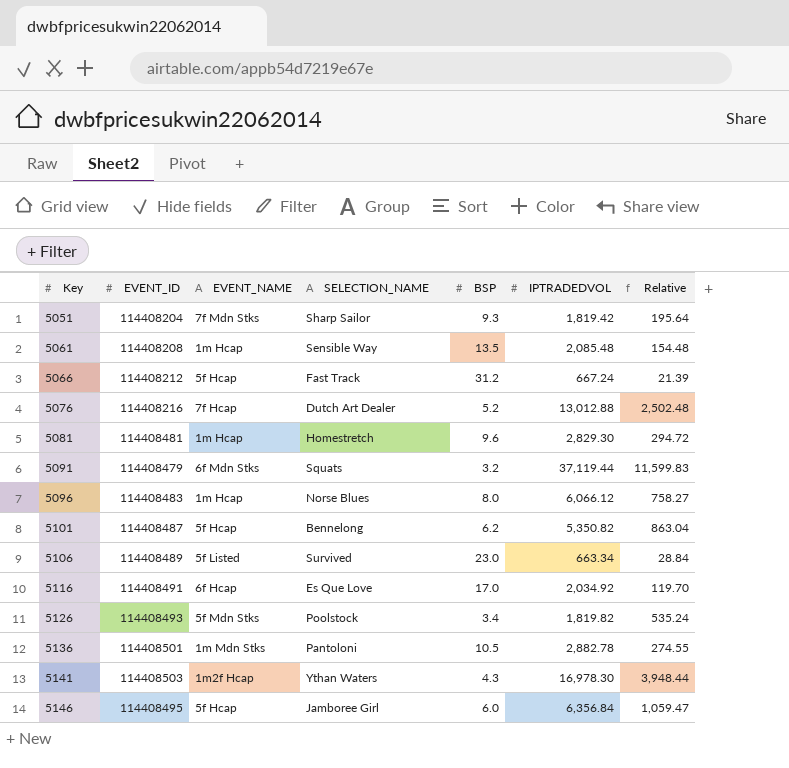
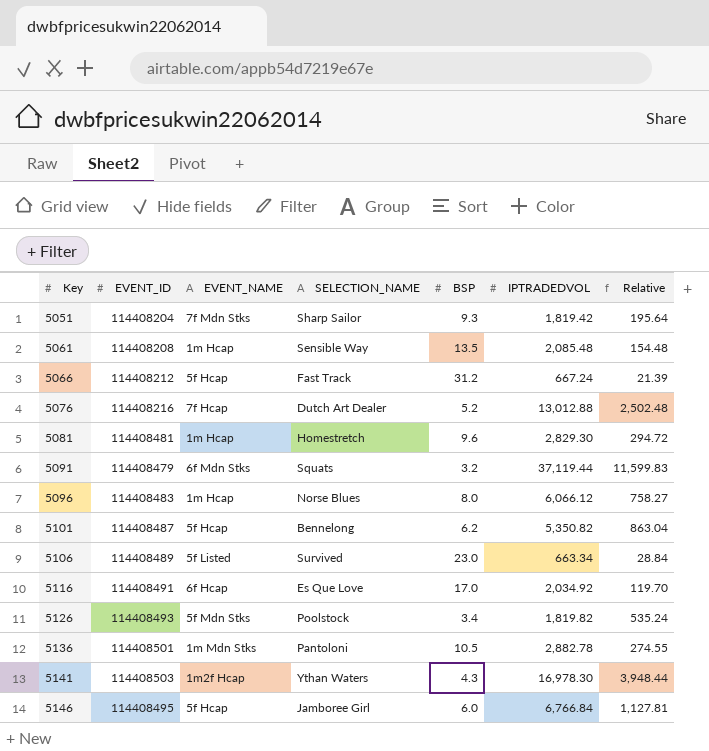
5146 | IPTRADEDVOL: 6,356.84 -> 6,766.84
5146 | Relative: 1,059.47 -> 1,127.81

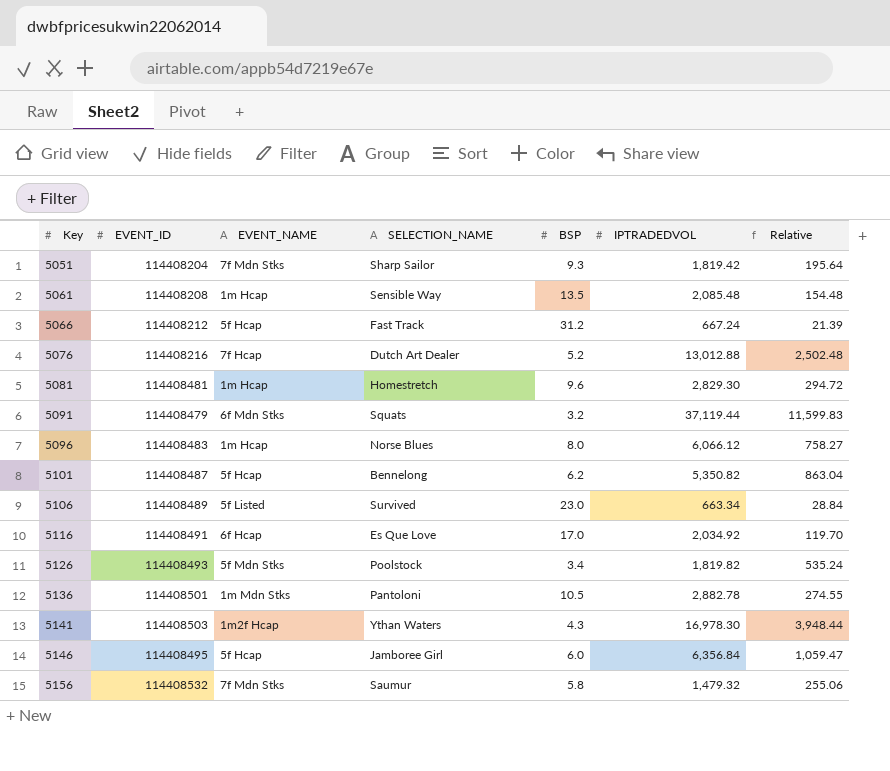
5146 | IPTRADEDVOL: 6,766.84 -> 6,356.84
5146 | Relative: 1,127.81 -> 1,059.47
row 5156: none -> 114408532 | 7f Mdn Stks | Saumur | 5.8 | 1,479.32 | 255.06

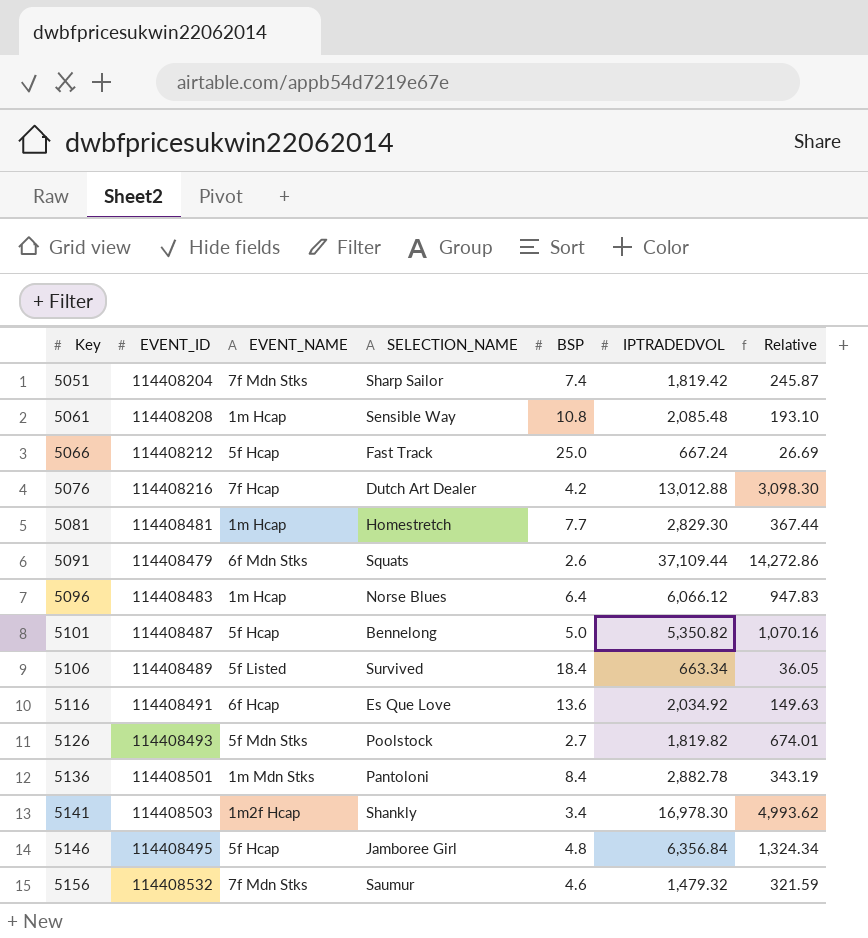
5051 | BSP: 9.3 -> 7.4
5051 | Relative: 195.64 -> 245.87
5061 | BSP: 13.5 -> 10.8
5061 | Relative: 154.48 -> 193.10
5066 | BSP: 31.2 -> 25.0
5066 | Relative: 21.39 -> 26.69
5076 | BSP: 5.2 -> 4.2
5076 | Relative: 2,502.48 -> 3,098.30
5081 | BSP: 9.6 -> 7.7
5081 | Relative: 294.72 -> 367.44
5091 | BSP: 3.2 -> 2.6
5091 | IPTRADEDVOL: 37,119.44 -> 37,109.44
5091 | Relative: 11,599.83 -> 14,272.86
5096 | BSP: 8.0 -> 6.4
5096 | Relative: 758.27 -> 947.83
5101 | BSP: 6.2 -> 5.0
5101 | Relative: 863.04 -> 1,070.16
5106 | BSP: 23.0 -> 18.4
5106 | Relative: 28.84 -> 36.05
5116 | BSP: 17.0 -> 13.6
5116 | Relative: 119.70 -> 149.63
5126 | BSP: 3.4 -> 2.7
5126 | Relative: 535.24 -> 674.01
5136 | BSP: 10.5 -> 8.4
5136 | Relative: 274.55 -> 343.19
5141 | SELECTION_NAME: Ythan Waters -> Shankly
5141 | BSP: 4.3 -> 3.4
5141 | Relative: 3,948.44 -> 4,993.62
5146 | BSP: 6.0 -> 4.8
5146 | Relative: 1,059.47 -> 1,324.34
5156 | BSP: 5.8 -> 4.6
5156 | Relative: 255.06 -> 321.59

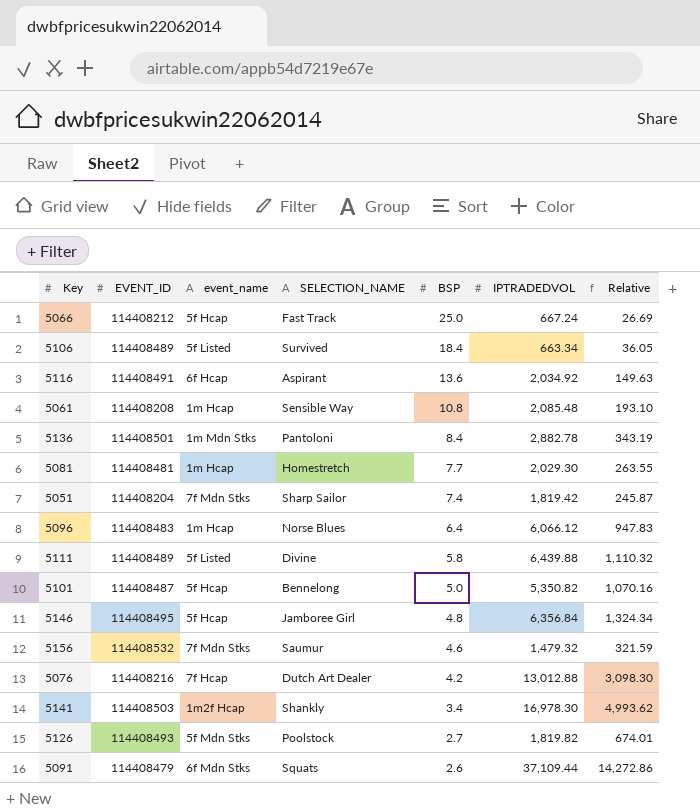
row order: Key ascending -> BSP descending
column name: EVENT_NAME -> event_name
5116 | SELECTION_NAME: Es Que Love -> Aspirant
5081 | IPTRADEDVOL: 2,829.30 -> 2,029.30
5081 | Relative: 367.44 -> 263.55
row 5111: none -> 114408489 | 5f Listed | Divine | 5.8 | 6,439.88 | 1,110.32

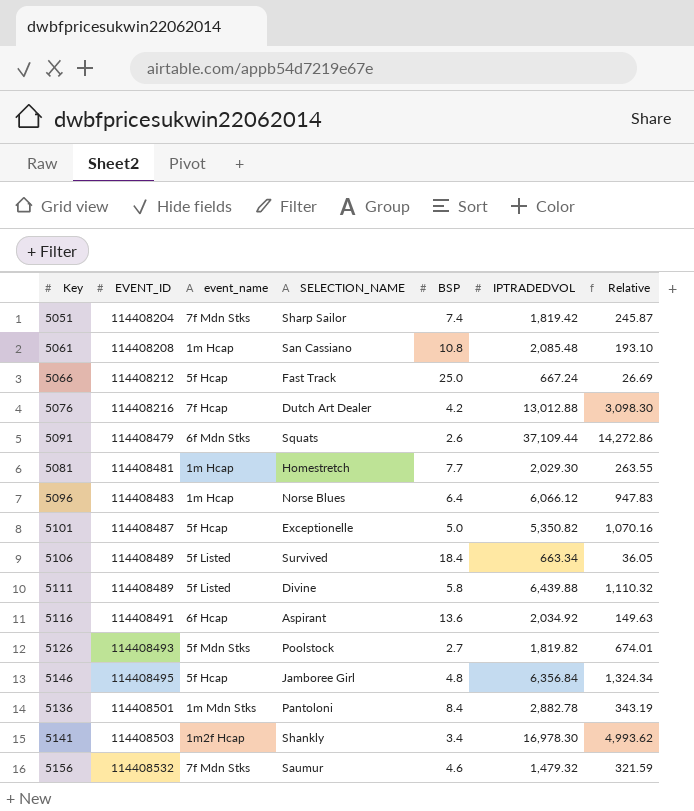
row order: BSP descending -> EVENT_ID ascending
5061 | SELECTION_NAME: Sensible Way -> San Cassiano
5101 | SELECTION_NAME: Bennelong -> Exceptionelle

